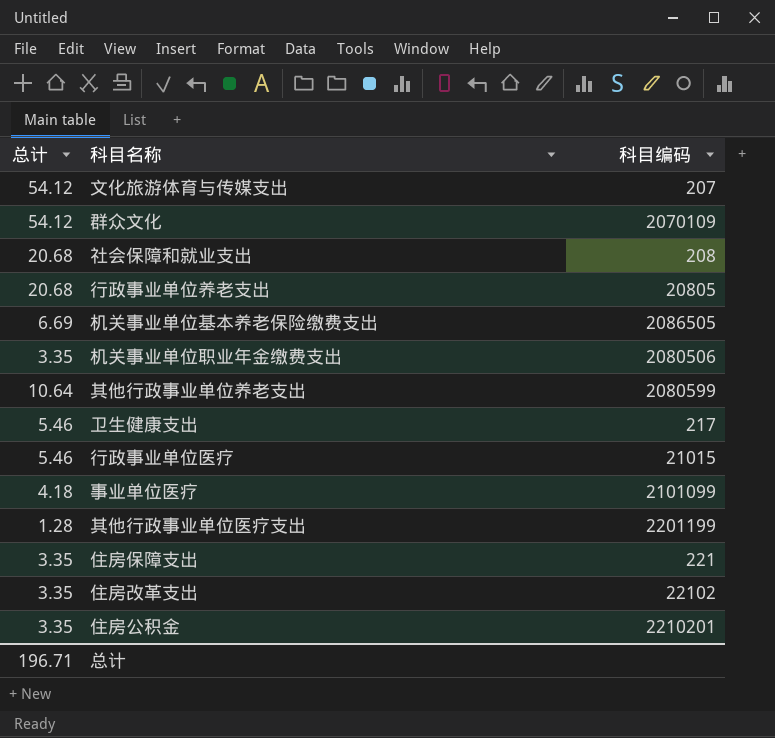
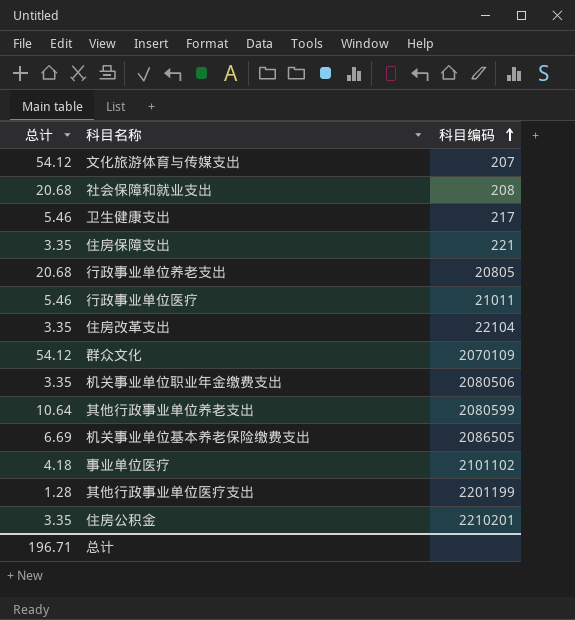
row order: none -> 科目编码 ascending
行政事业单位医疗 | 科目编码: 21015 -> 21011
住房改革支出 | 科目编码: 22102 -> 22104
事业单位医疗 | 科目编码: 2101099 -> 2101102

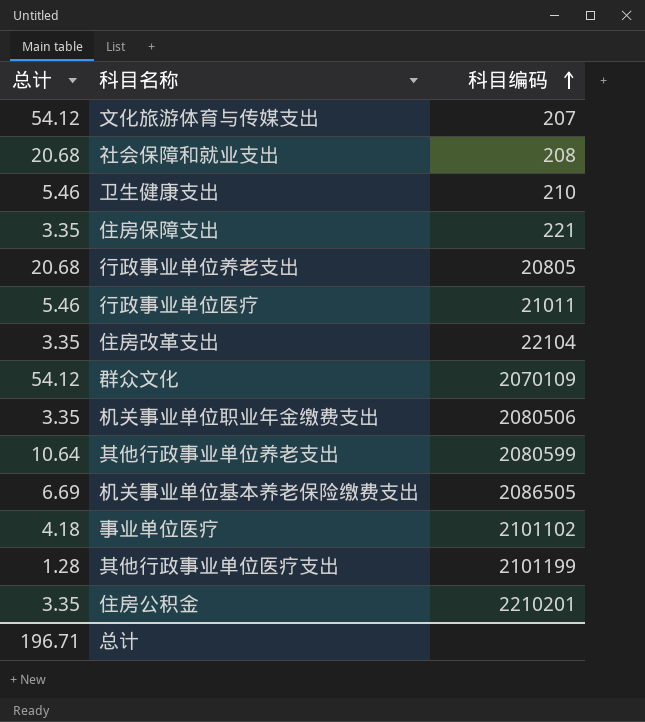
卫生健康支出 | 科目编码: 217 -> 210
其他行政事业单位医疗支出 | 科目编码: 2201199 -> 2101199

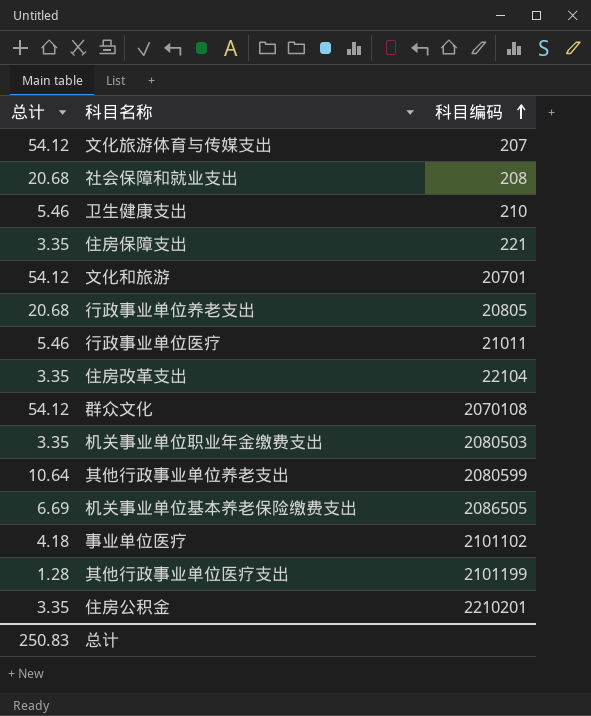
row 文化和旅游: none -> 54.12 | 20701
群众文化 | 科目编码: 2070109 -> 2070108
机关事业单位职业年金缴费支出 | 科目编码: 2080506 -> 2080503
总计 | 总计: 196.71 -> 250.83

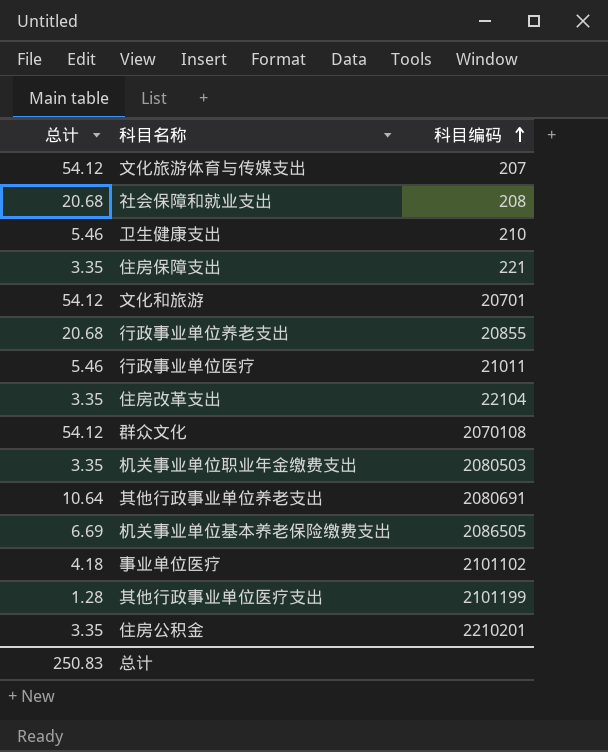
行政事业单位养老支出 | 科目编码: 20805 -> 20855
其他行政事业单位养老支出 | 科目编码: 2080599 -> 2080691

